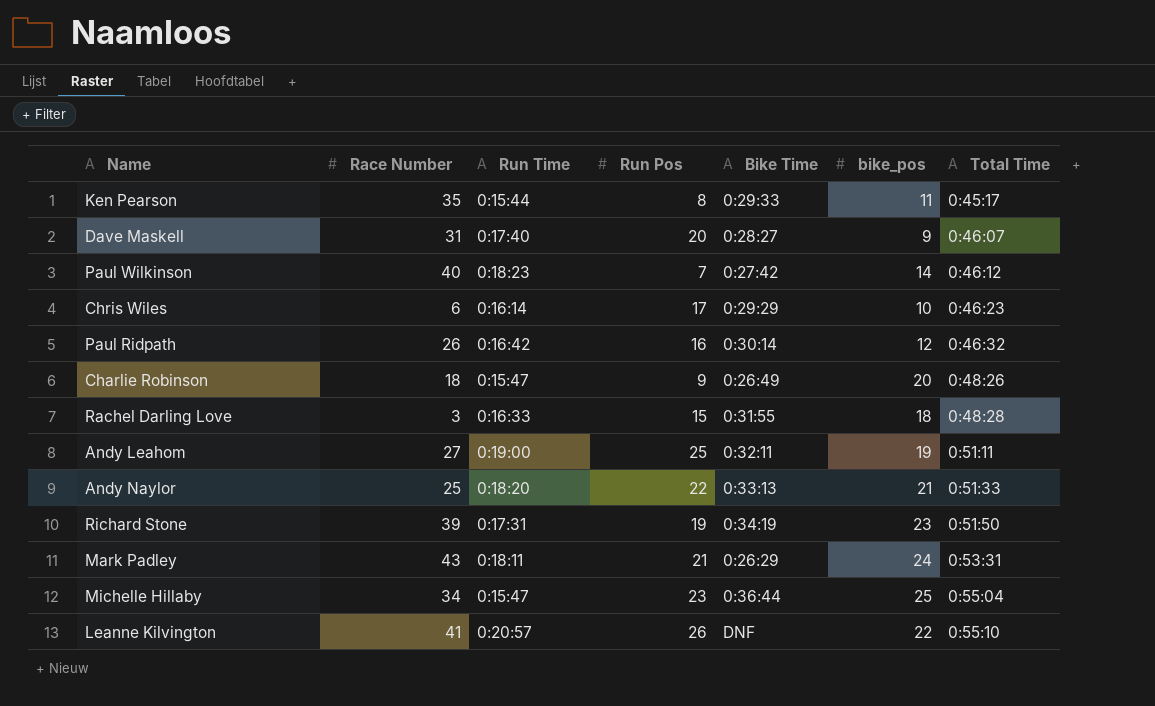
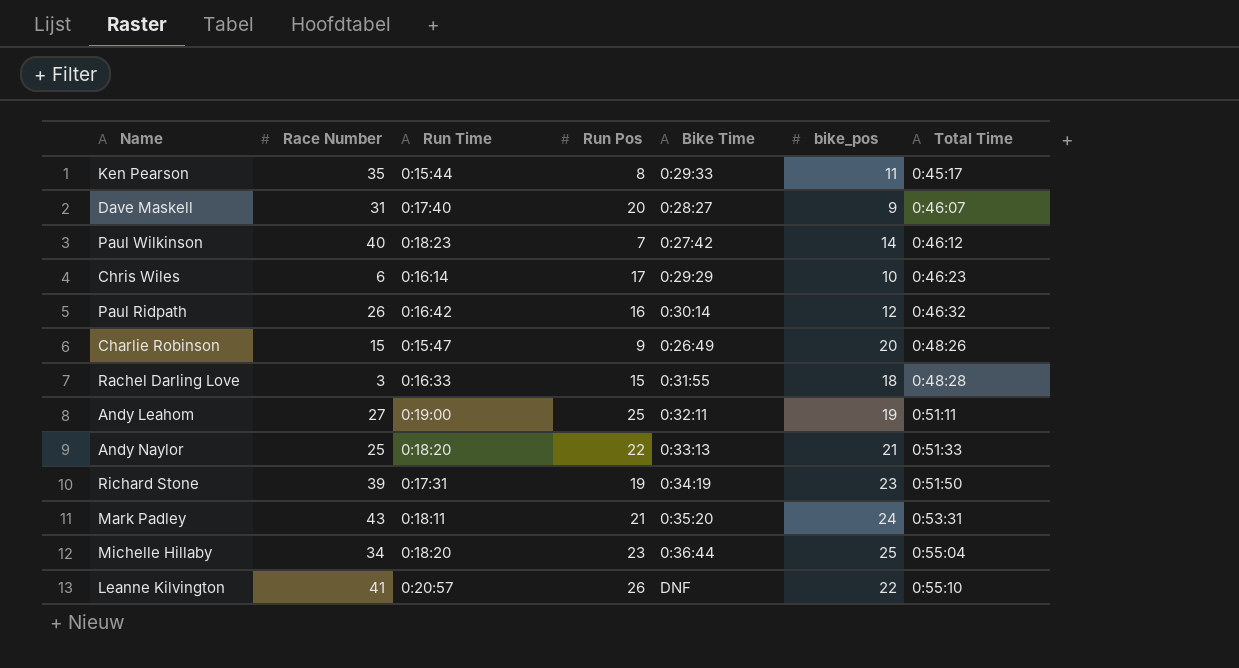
Charlie Robinson | Race Number: 18 -> 15
Mark Padley | Bike Time: 0:26:29 -> 0:35:20
Michelle Hillaby | Run Time: 0:15:47 -> 0:18:20

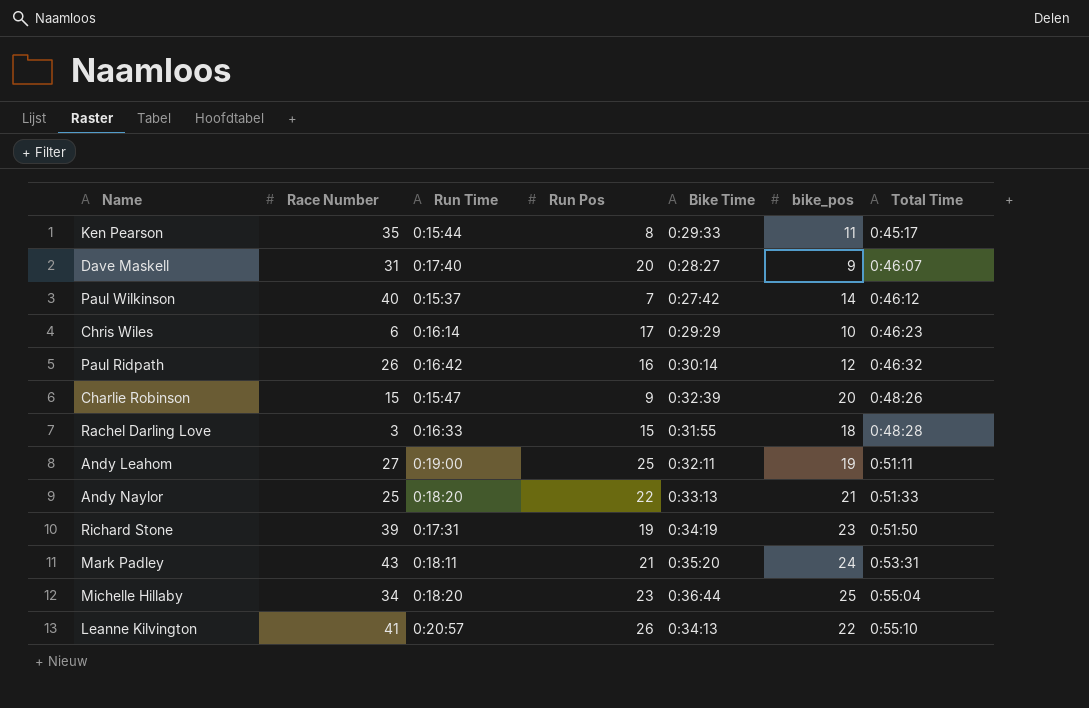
Paul Wilkinson | Run Time: 0:18:23 -> 0:15:37
Charlie Robinson | Bike Time: 0:26:49 -> 0:32:39
Leanne Kilvington | Bike Time: DNF -> 0:34:13

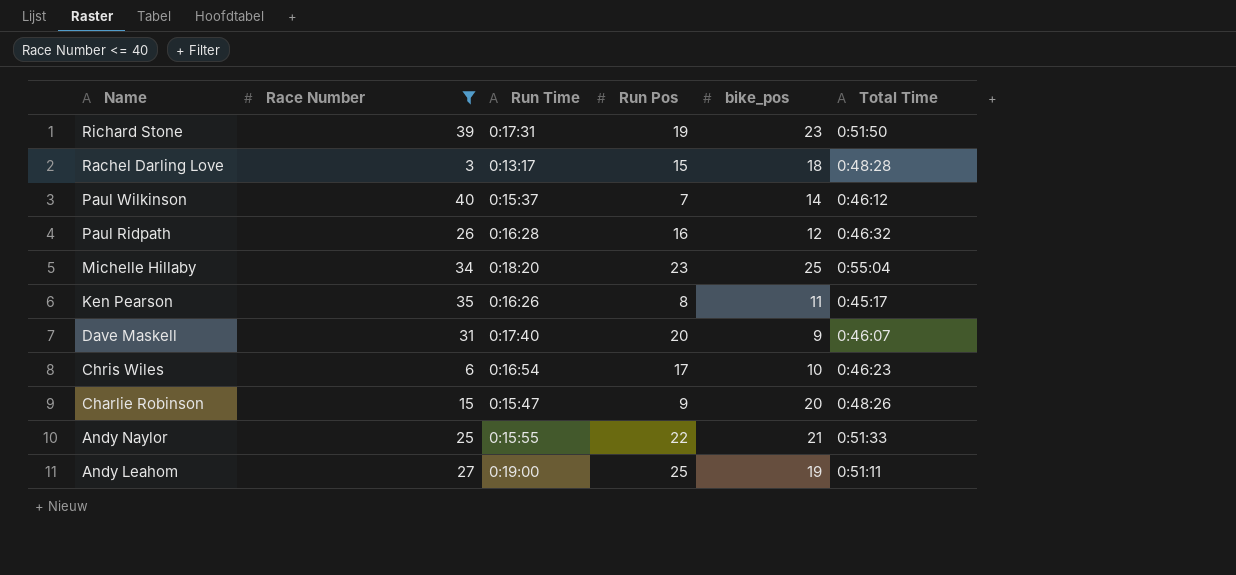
filter: none -> Race Number <= 40
row order: Total Time ascending -> Name descending
column Bike Time | position: 5 -> none
Rachel Darling Love | Run Time: 0:16:33 -> 0:13:17
Paul Ridpath | Run Time: 0:16:42 -> 0:16:28
Ken Pearson | Run Time: 0:15:44 -> 0:16:26
Chris Wiles | Run Time: 0:16:14 -> 0:16:54
Andy Naylor | Run Time: 0:18:20 -> 0:15:55

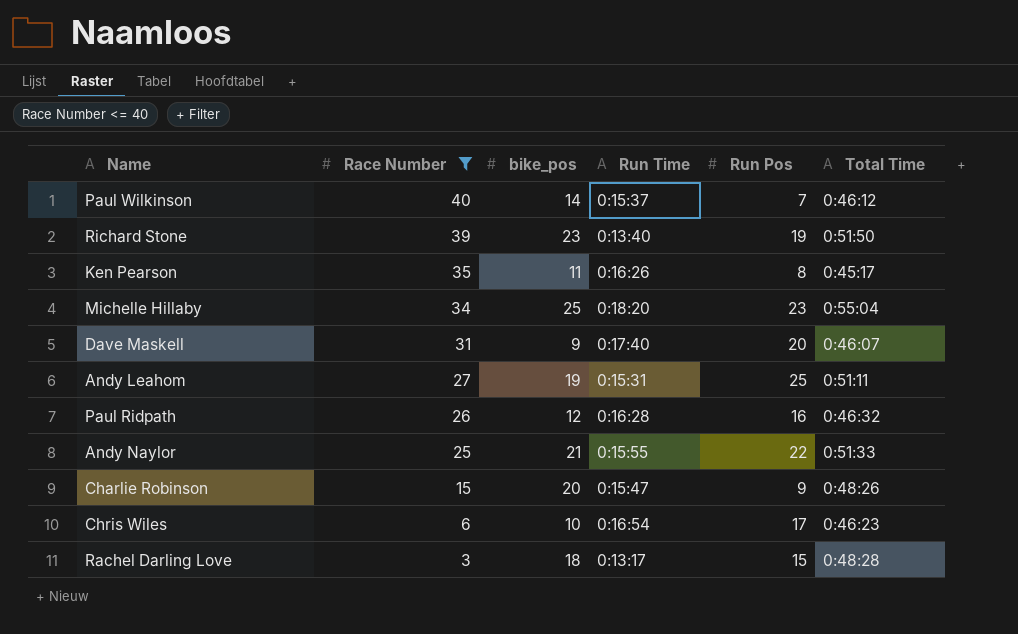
row order: Name descending -> Race Number descending
column bike_pos | position: 5 -> 3
Richard Stone | Run Time: 0:17:31 -> 0:13:40
Andy Leahom | Run Time: 0:19:00 -> 0:15:31

